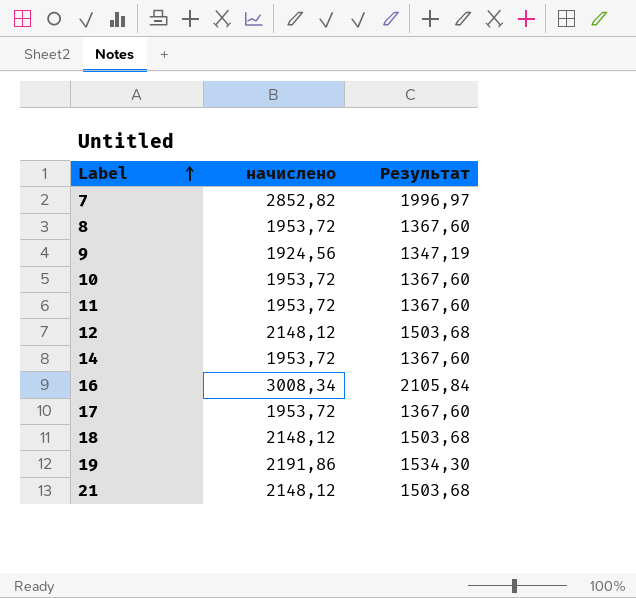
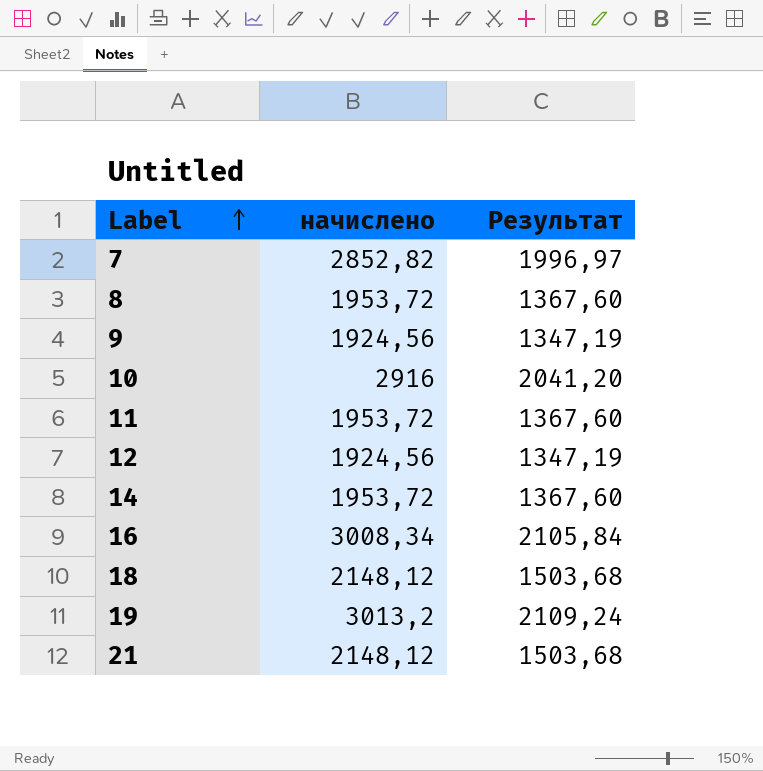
row 17: 1953,72 | 1367,60 -> none
10 | начислено: 1953,72 -> 2916
10 | Результат: 1367,60 -> 2041,20
12 | начислено: 2148,12 -> 1924,56
12 | Результат: 1503,68 -> 1347,19
19 | начислено: 2191,86 -> 3013,2
19 | Результат: 1534,30 -> 2109,24

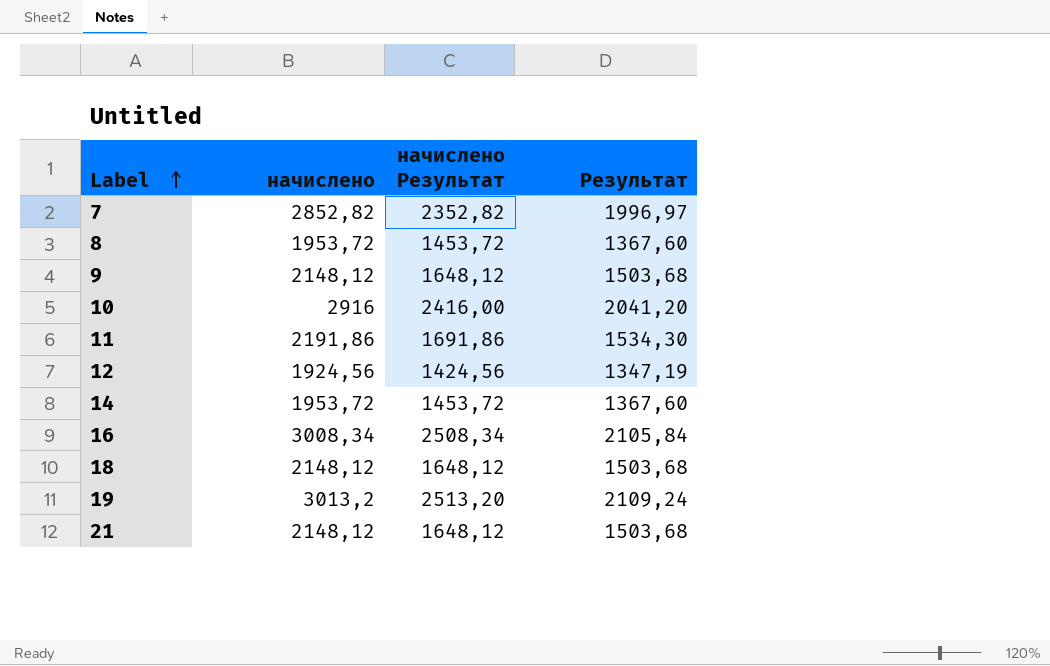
column начислено Результат | formula: none -> [начислено] - 500
9 | начислено: 1924,56 -> 2148,12
9 | Результат: 1347,19 -> 1503,68
11 | начислено: 1953,72 -> 2191,86
11 | Результат: 1367,60 -> 1534,30

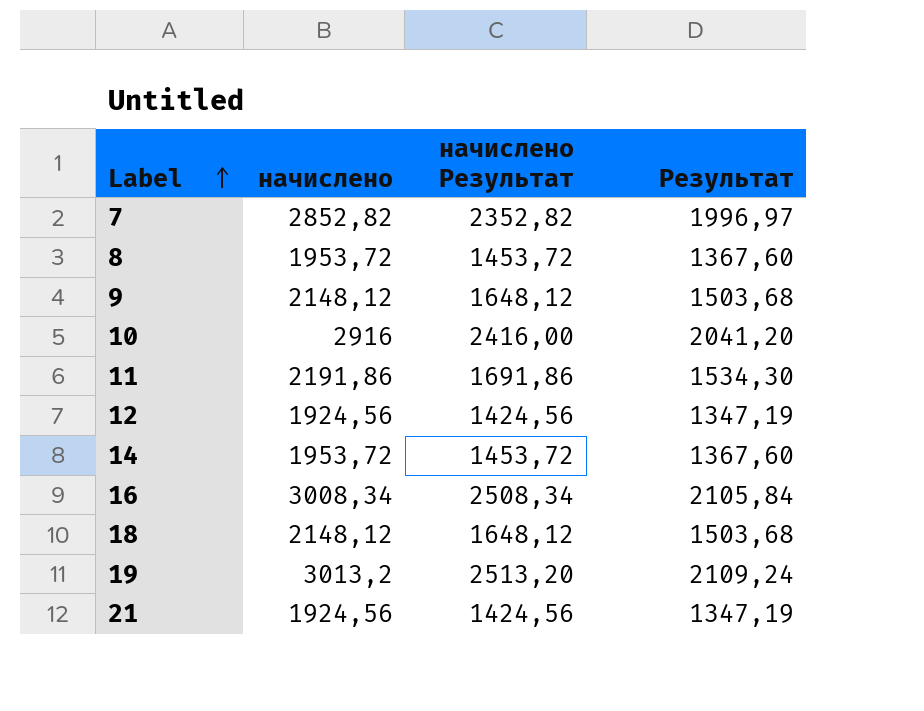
21 | начислено: 2148,12 -> 1924,56
21 | начислено Результат: 1648,12 -> 1424,56
21 | Результат: 1503,68 -> 1347,19

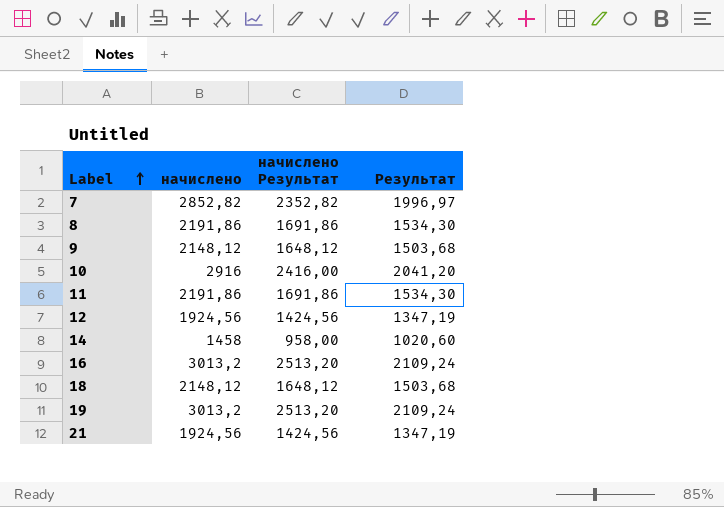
8 | начислено: 1953,72 -> 2191,86
8 | начислено Результат: 1453,72 -> 1691,86
8 | Результат: 1367,60 -> 1534,30
14 | начислено: 1953,72 -> 1458
14 | начислено Результат: 1453,72 -> 958,00
14 | Результат: 1367,60 -> 1020,60
16 | начислено: 3008,34 -> 3013,2
16 | начислено Результат: 2508,34 -> 2513,20
16 | Результат: 2105,84 -> 2109,24

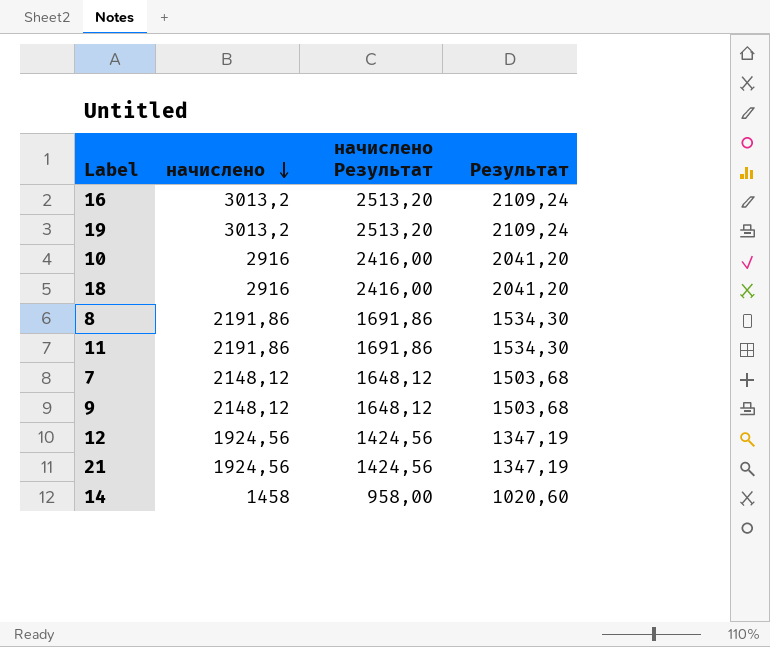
row order: Label ascending -> начислено descending
18 | начислено: 2148,12 -> 2916
18 | начислено Результат: 1648,12 -> 2416,00
18 | Результат: 1503,68 -> 2041,20
7 | начислено: 2852,82 -> 2148,12
7 | начислено Результат: 2352,82 -> 1648,12
7 | Результат: 1996,97 -> 1503,68

